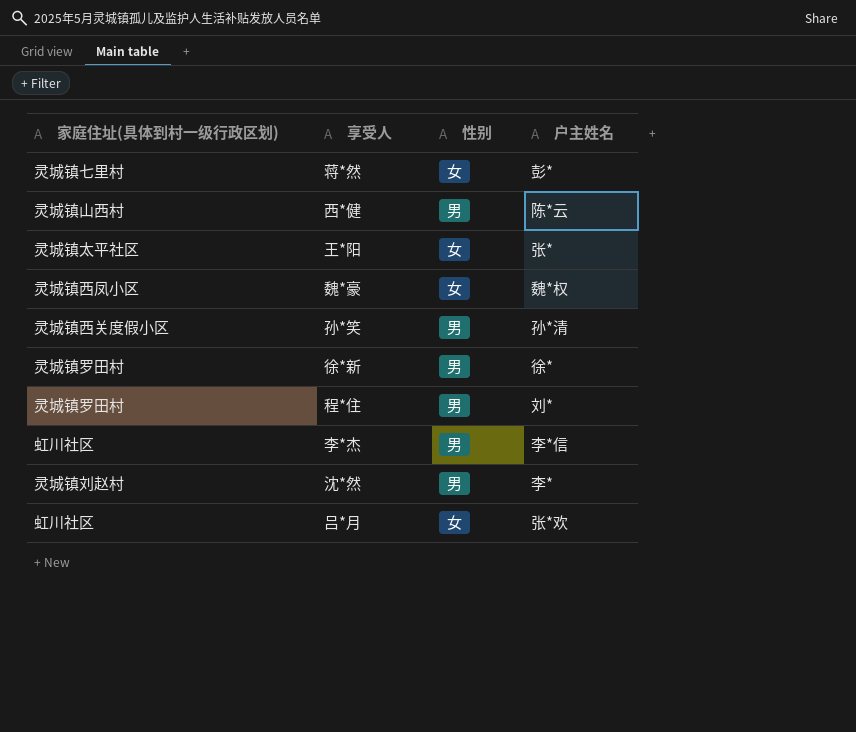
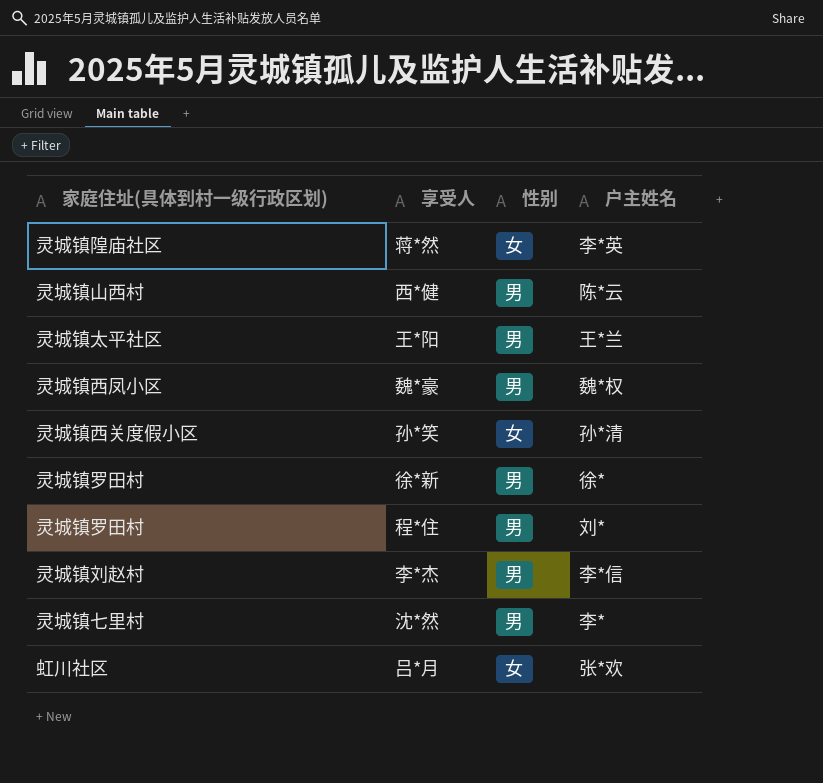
蒋*然 | 家庭住址(具体到村一级行政区划): 灵城镇七里村 -> 灵城镇隍庙社区
蒋*然 | 户主姓名: 彭* -> 李*英
王*阳 | 性别: 女 -> 男
王*阳 | 户主姓名: 张* -> 王*兰
魏*豪 | 性别: 女 -> 男
孙*笑 | 性别: 男 -> 女
李*杰 | 家庭住址(具体到村一级行政区划): 虹川社区 -> 灵城镇刘赵村
沈*然 | 家庭住址(具体到村一级行政区划): 灵城镇刘赵村 -> 灵城镇七里村

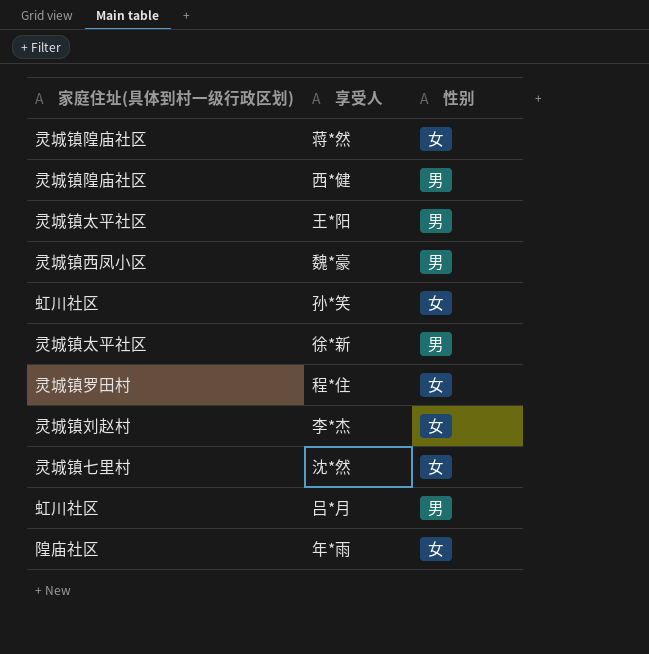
column 户主姓名 | position: 4 -> none
西*健 | 家庭住址(具体到村一级行政区划): 灵城镇山西村 -> 灵城镇隍庙社区
孙*笑 | 家庭住址(具体到村一级行政区划): 灵城镇西关度假小区 -> 虹川社区
徐*新 | 家庭住址(具体到村一级行政区划): 灵城镇罗田村 -> 灵城镇太平社区
程*住 | 性别: 男 -> 女
李*杰 | 性别: 男 -> 女
沈*然 | 性别: 男 -> 女
吕*月 | 性别: 女 -> 男
row 年*雨: none -> 隍庙社区 | 女

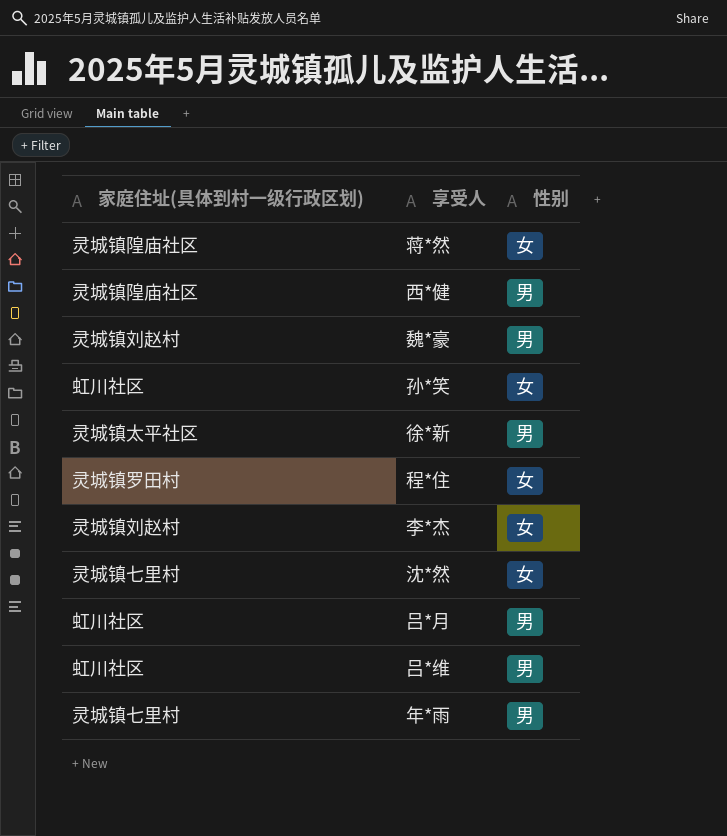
row 王*阳: 灵城镇太平社区 | 男 -> none
魏*豪 | 家庭住址(具体到村一级行政区划): 灵城镇西凤小区 -> 灵城镇刘赵村
row 吕*维: none -> 虹川社区 | 男
年*雨 | 家庭住址(具体到村一级行政区划): 隍庙社区 -> 灵城镇七里村
年*雨 | 性别: 女 -> 男

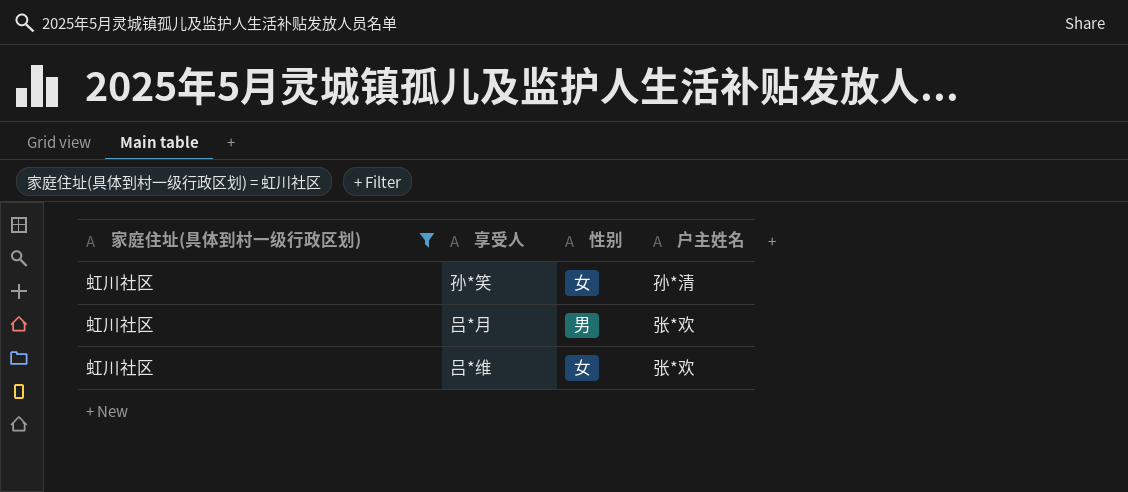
filter: none -> 家庭住址(具体到村一级行政区划) = 虹川社区
column 户主姓名 | position: none -> 4
吕*维 | 性别: 男 -> 女

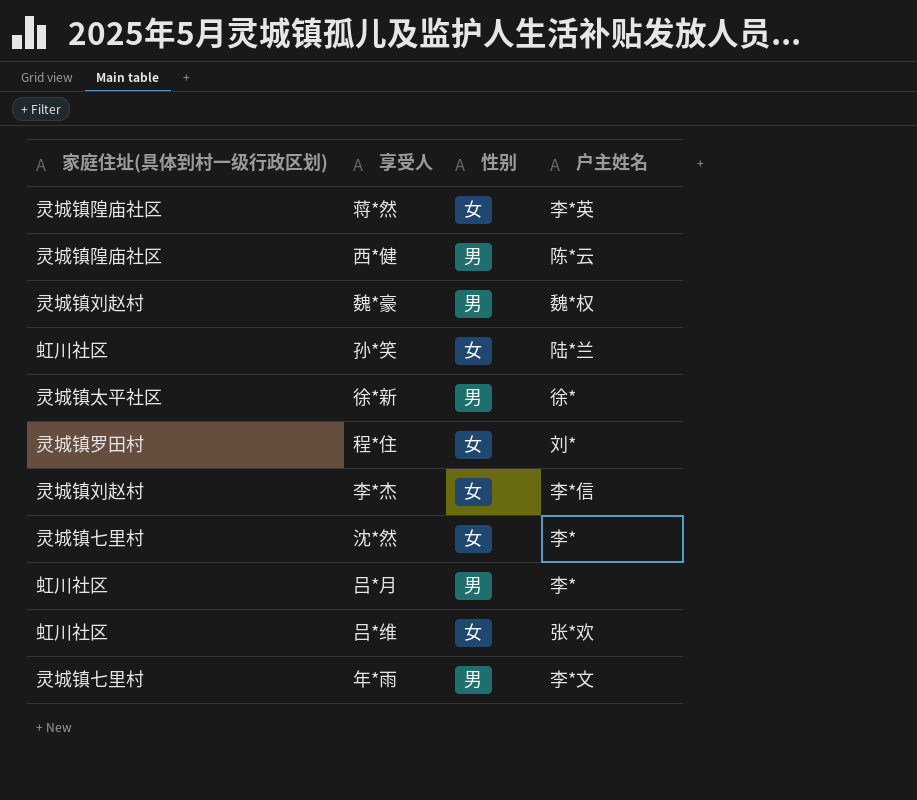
filter: 家庭住址(具体到村一级行政区划) = 虹川社区 -> none
孙*笑 | 户主姓名: 孙*清 -> 陆*兰
吕*月 | 户主姓名: 张*欢 -> 李*

